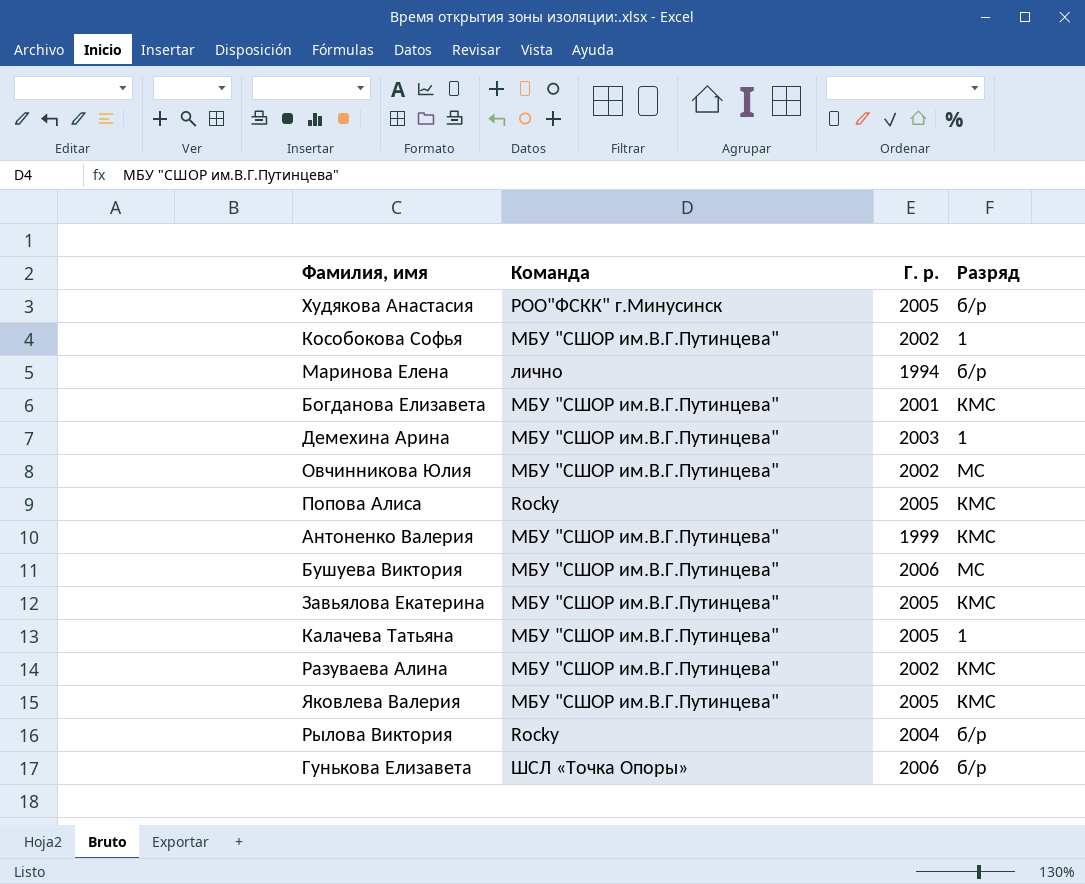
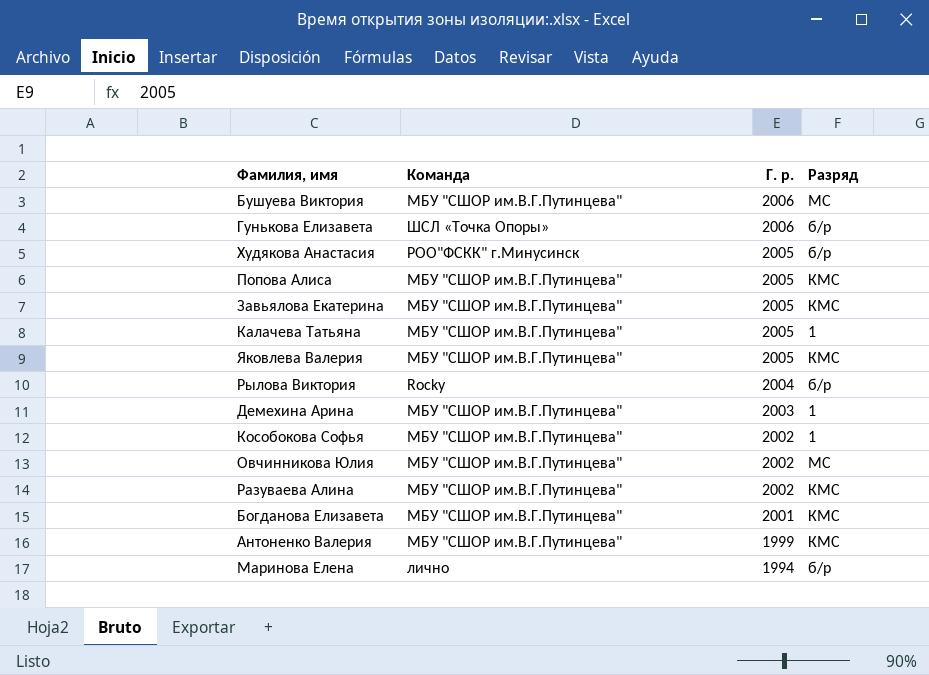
row order: none -> Г. р. descending
Попова Алиса | Команда: Rocky -> МБУ "СШОР им.В.Г.Путинцева"

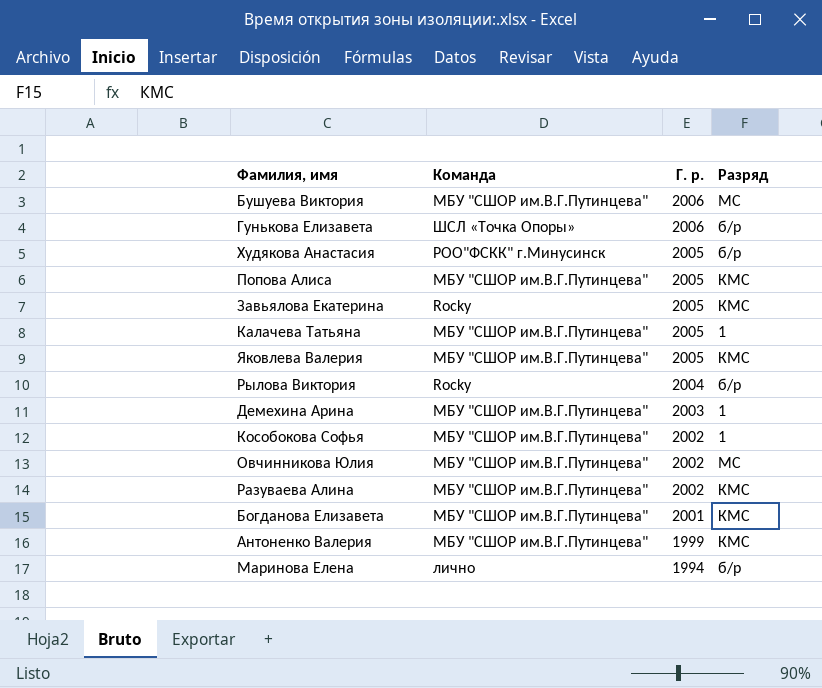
Завьялова Екатерина | Команда: МБУ "СШОР им.В.Г.Путинцева" -> Rocky

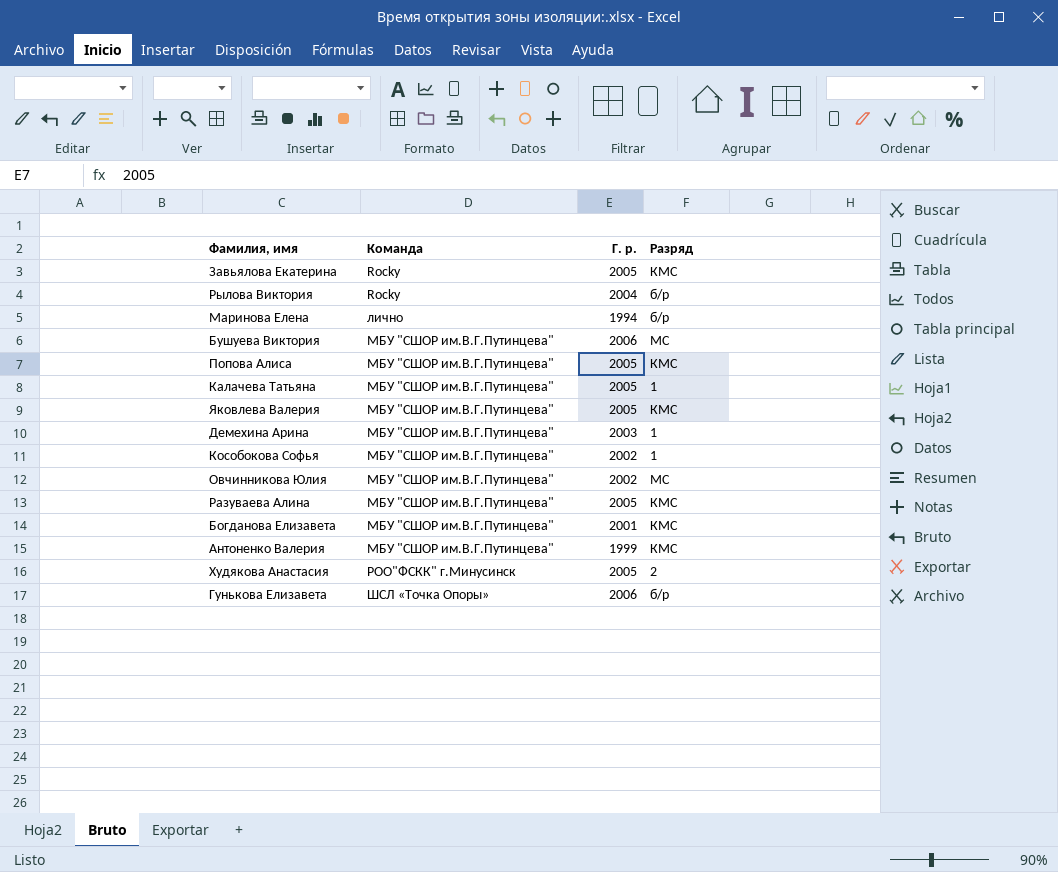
row order: Г. р. descending -> Команда ascending
Разуваева Алина | Г. р.: 2002 -> 2005
Худякова Анастасия | Разряд: б/р -> 2

